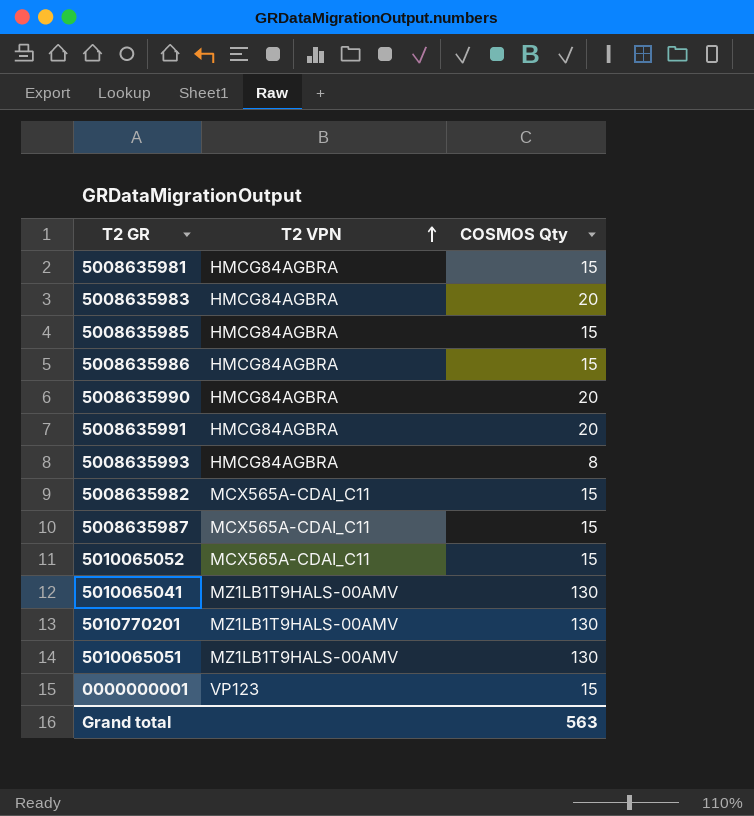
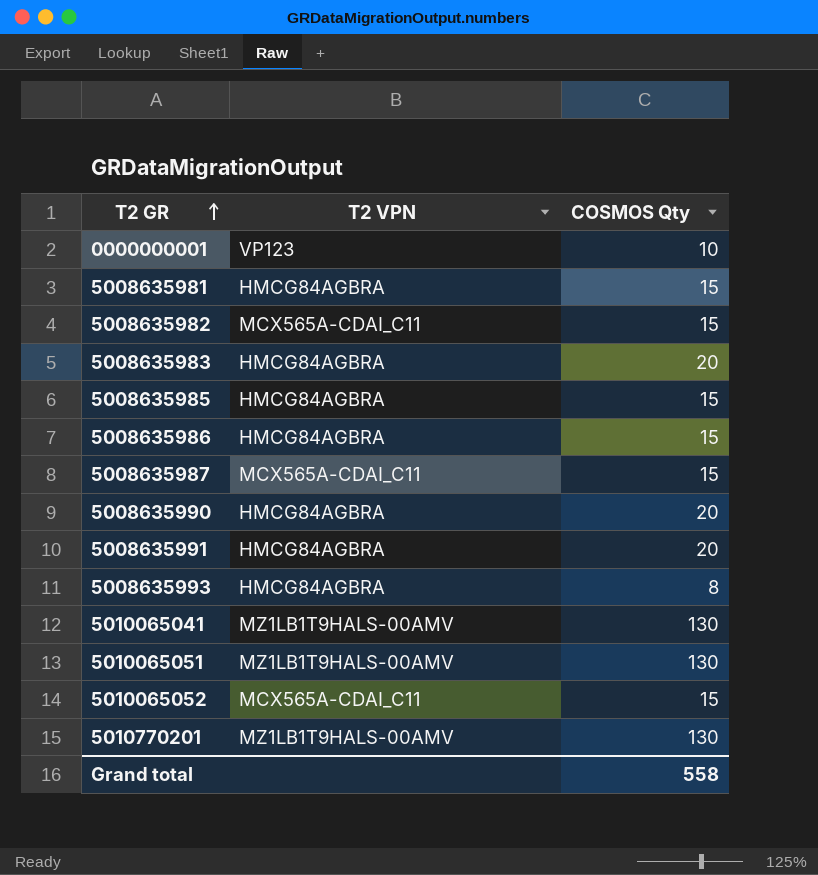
row order: T2 VPN ascending -> T2 GR ascending
0000000001 | COSMOS Qty: 15 -> 10
Grand total | COSMOS Qty: 563 -> 558

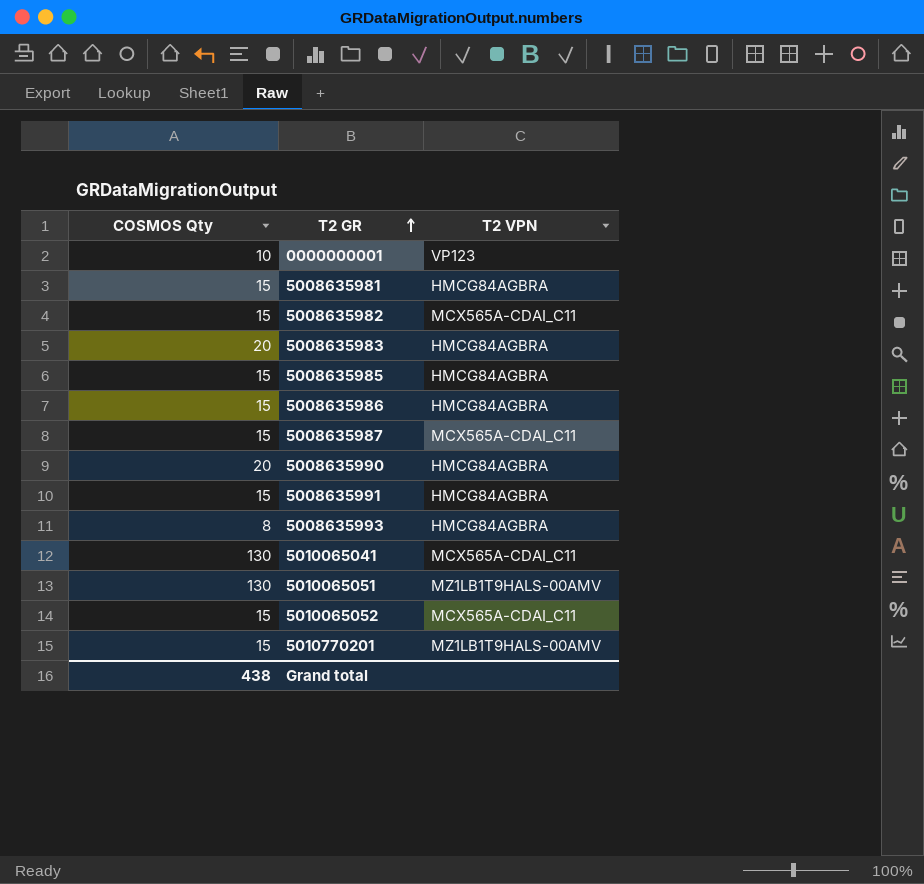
column COSMOS Qty | position: 3 -> 1
5008635991 | COSMOS Qty: 20 -> 15
5010065041 | T2 VPN: MZ1LB1T9HALS-00AMV -> MCX565A-CDAI_C11
5010770201 | COSMOS Qty: 130 -> 15
Grand total | COSMOS Qty: 558 -> 438

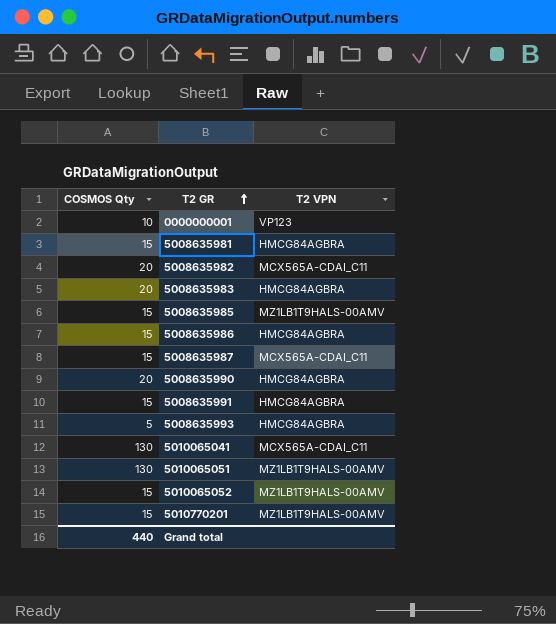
5008635982 | COSMOS Qty: 15 -> 20
5008635985 | T2 VPN: HMCG84AGBRA -> MZ1LB1T9HALS-00AMV
5008635993 | COSMOS Qty: 8 -> 5
5010065052 | T2 VPN: MCX565A-CDAI_C11 -> MZ1LB1T9HALS-00AMV
Grand total | COSMOS Qty: 438 -> 440

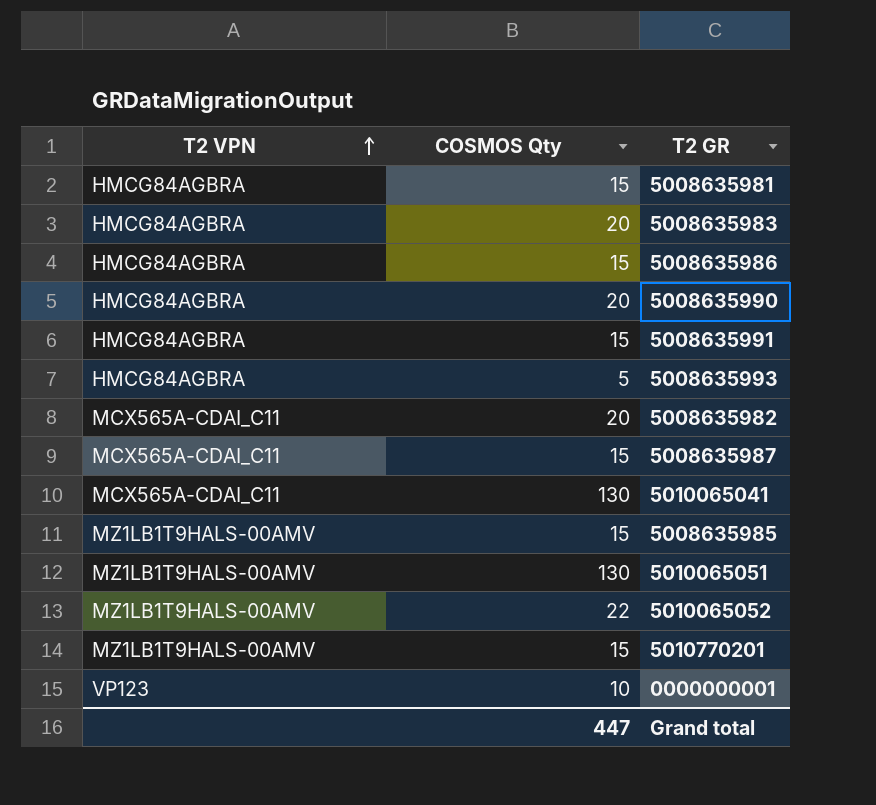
row order: T2 GR ascending -> T2 VPN ascending
column T2 VPN | position: 3 -> 1
5010065052 | COSMOS Qty: 15 -> 22
Grand total | COSMOS Qty: 440 -> 447

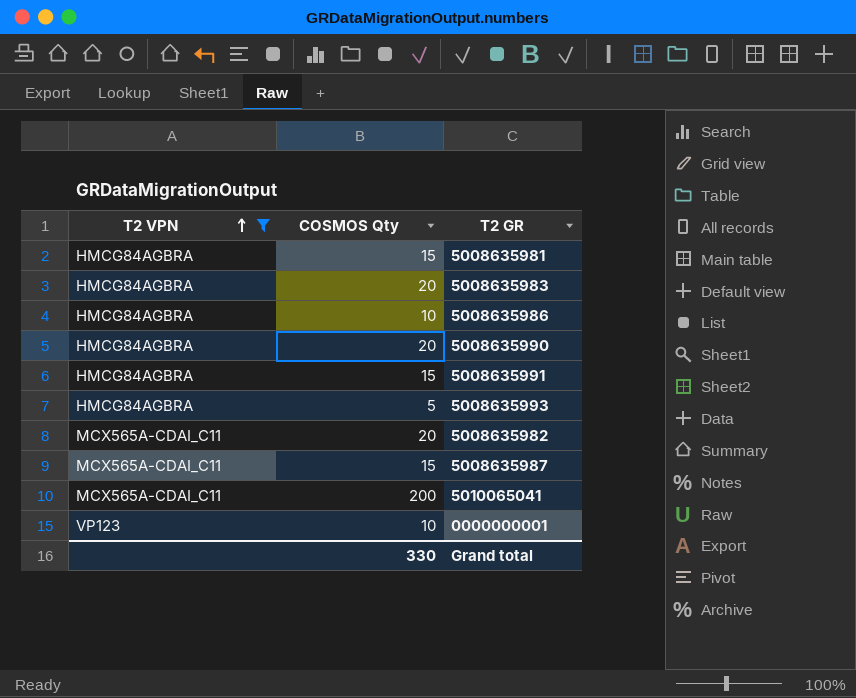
filter: none -> T2 VPN != MZ1LB1T9HALS-00AMV
5008635986 | COSMOS Qty: 15 -> 10
5010065041 | COSMOS Qty: 130 -> 200
Grand total | COSMOS Qty: 447 -> 330

